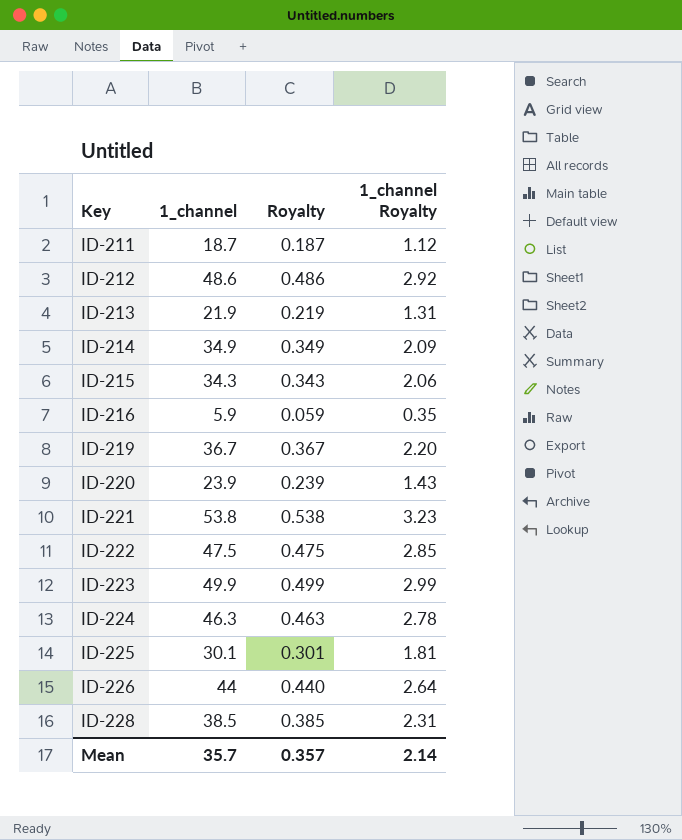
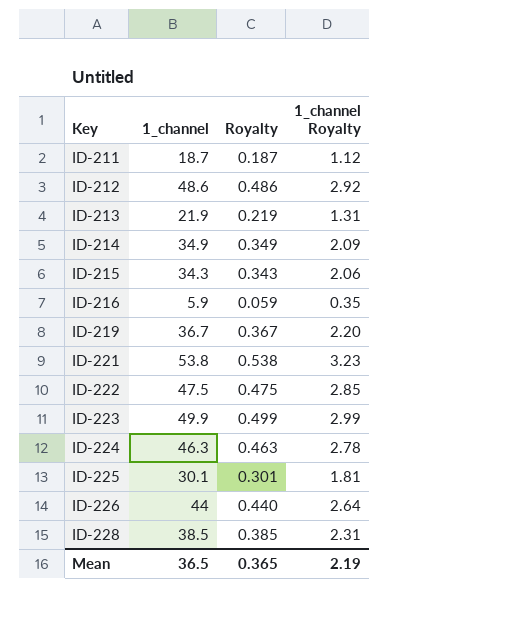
row ID-220: 23.9 | 0.239 | 1.43 -> none
Mean | 1_channel: 35.7 -> 36.5
Mean | Royalty: 0.357 -> 0.365
Mean | 1_channel Royalty: 2.14 -> 2.19

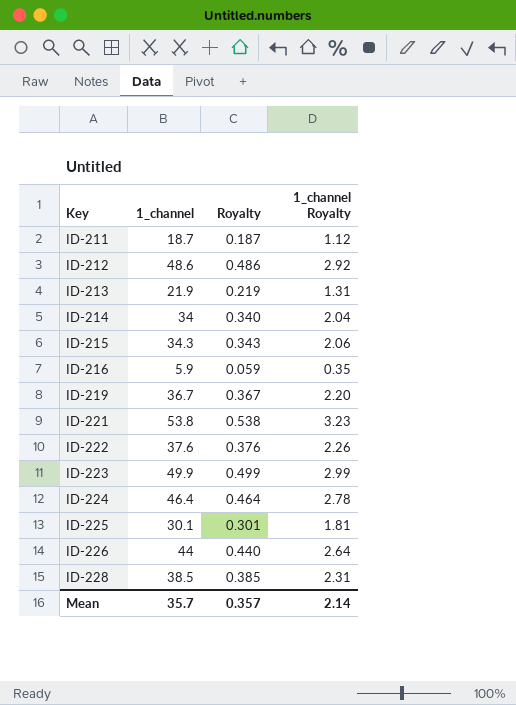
ID-214 | 1_channel: 34.9 -> 34
ID-214 | Royalty: 0.349 -> 0.340
ID-214 | 1_channel Royalty: 2.09 -> 2.04
ID-222 | 1_channel: 47.5 -> 37.6
ID-222 | Royalty: 0.475 -> 0.376
ID-222 | 1_channel Royalty: 2.85 -> 2.26
ID-224 | 1_channel: 46.3 -> 46.4
ID-224 | Royalty: 0.463 -> 0.464
Mean | 1_channel: 36.5 -> 35.7
Mean | Royalty: 0.365 -> 0.357
Mean | 1_channel Royalty: 2.19 -> 2.14

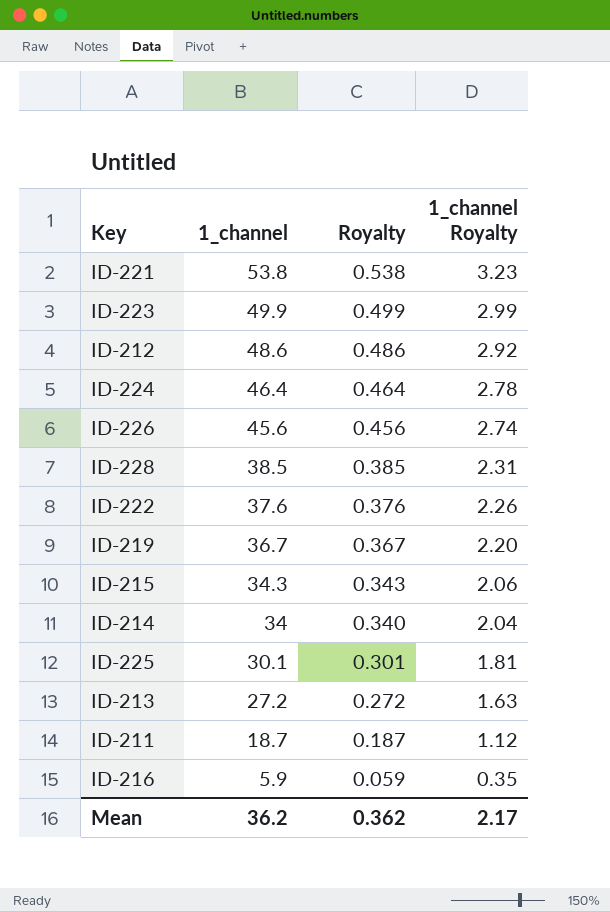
row order: Key ascending -> 1_channel descending
ID-226 | 1_channel: 44 -> 45.6
ID-226 | Royalty: 0.440 -> 0.456
ID-226 | 1_channel Royalty: 2.64 -> 2.74
ID-213 | 1_channel: 21.9 -> 27.2
ID-213 | Royalty: 0.219 -> 0.272
ID-213 | 1_channel Royalty: 1.31 -> 1.63
Mean | 1_channel: 35.7 -> 36.2
Mean | Royalty: 0.357 -> 0.362
Mean | 1_channel Royalty: 2.14 -> 2.17

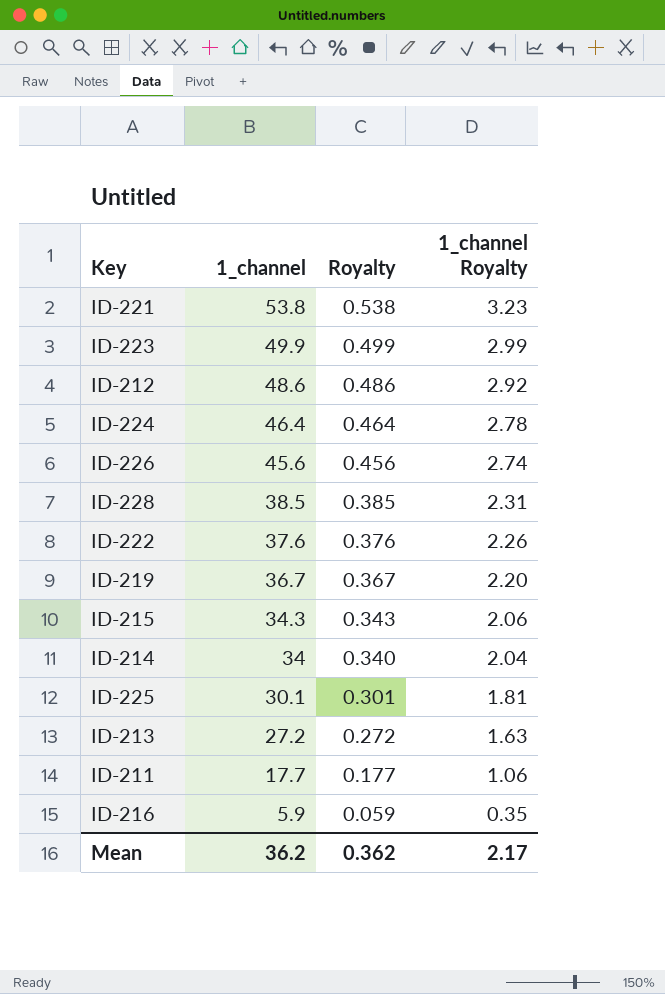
ID-211 | 1_channel: 18.7 -> 17.7
ID-211 | Royalty: 0.187 -> 0.177
ID-211 | 1_channel Royalty: 1.12 -> 1.06

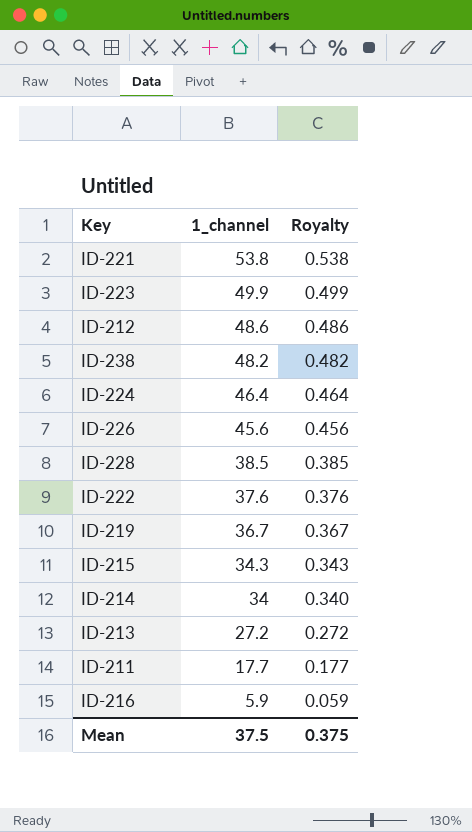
column 1_channel Royalty | formula: [1_channel] * 0.06 -> none
row ID-225: 30.1 | 0.301 | 1.81 -> none
row ID-238: none -> 48.2 | 0.482
Mean | 1_channel: 36.2 -> 37.5
Mean | Royalty: 0.362 -> 0.375

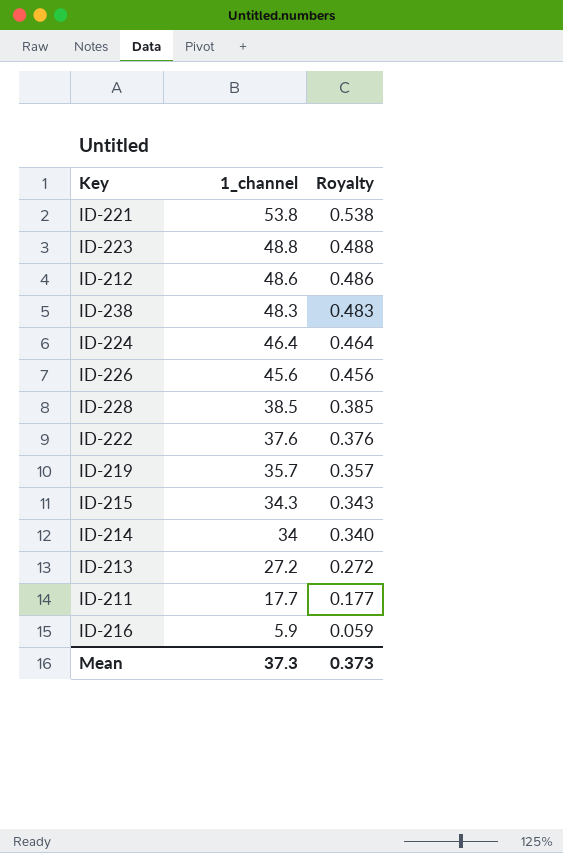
ID-223 | 1_channel: 49.9 -> 48.8
ID-223 | Royalty: 0.499 -> 0.488
ID-238 | 1_channel: 48.2 -> 48.3
ID-238 | Royalty: 0.482 -> 0.483
ID-219 | 1_channel: 36.7 -> 35.7
ID-219 | Royalty: 0.367 -> 0.357
Mean | 1_channel: 37.5 -> 37.3
Mean | Royalty: 0.375 -> 0.373

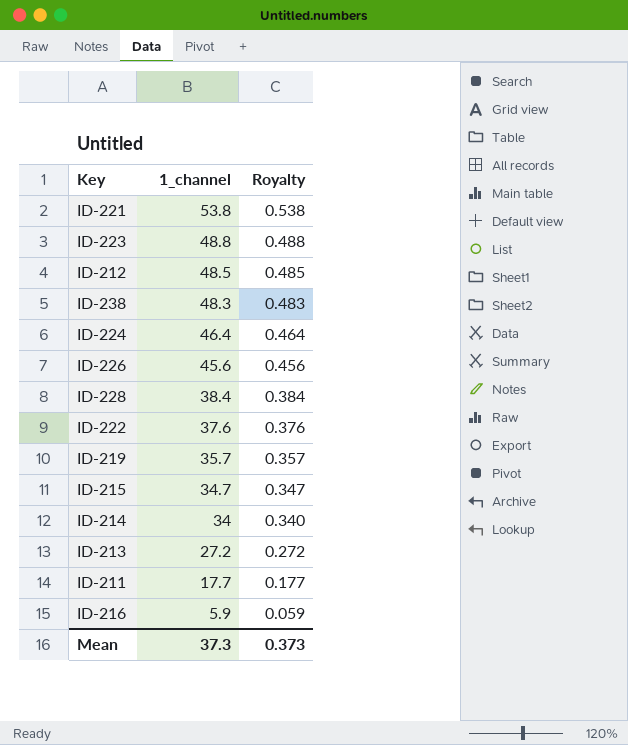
ID-212 | 1_channel: 48.6 -> 48.5
ID-212 | Royalty: 0.486 -> 0.485
ID-228 | 1_channel: 38.5 -> 38.4
ID-228 | Royalty: 0.385 -> 0.384
ID-215 | 1_channel: 34.3 -> 34.7
ID-215 | Royalty: 0.343 -> 0.347

